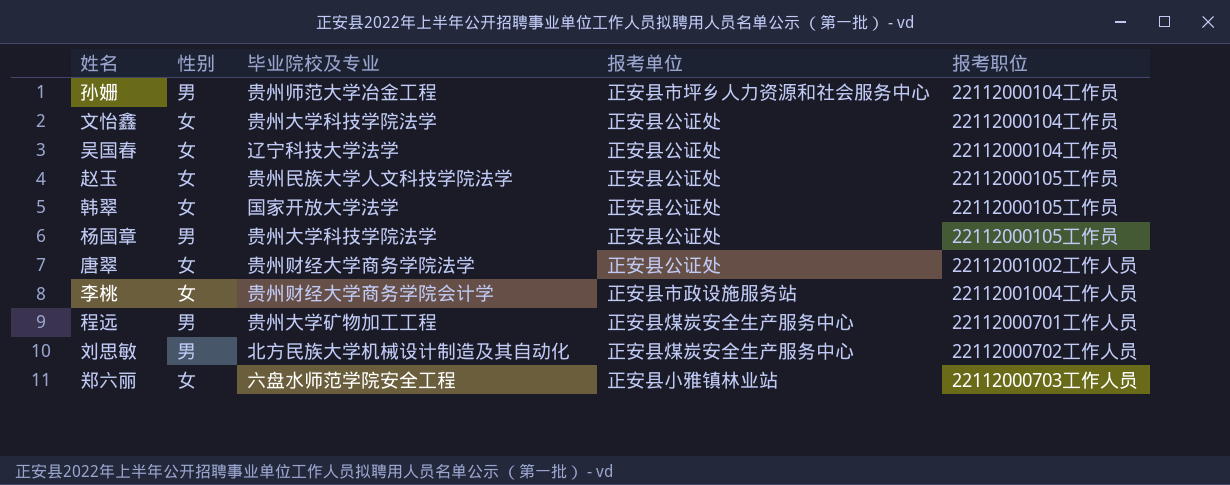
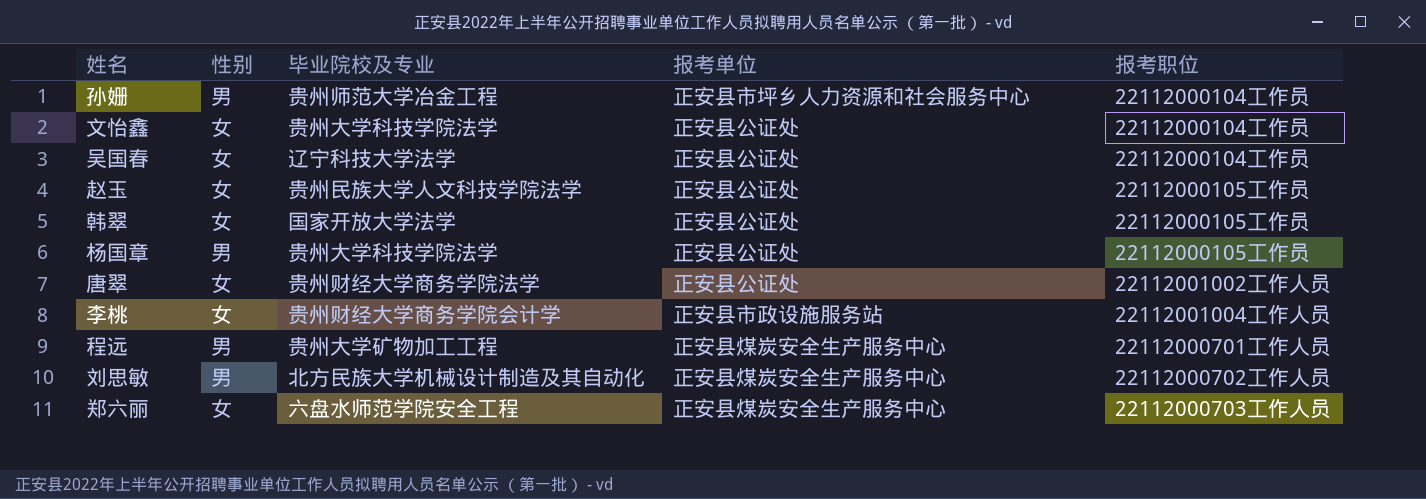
郑六丽 | 报考单位: 正安县小雅镇林业站 -> 正安县煤炭安全生产服务中心

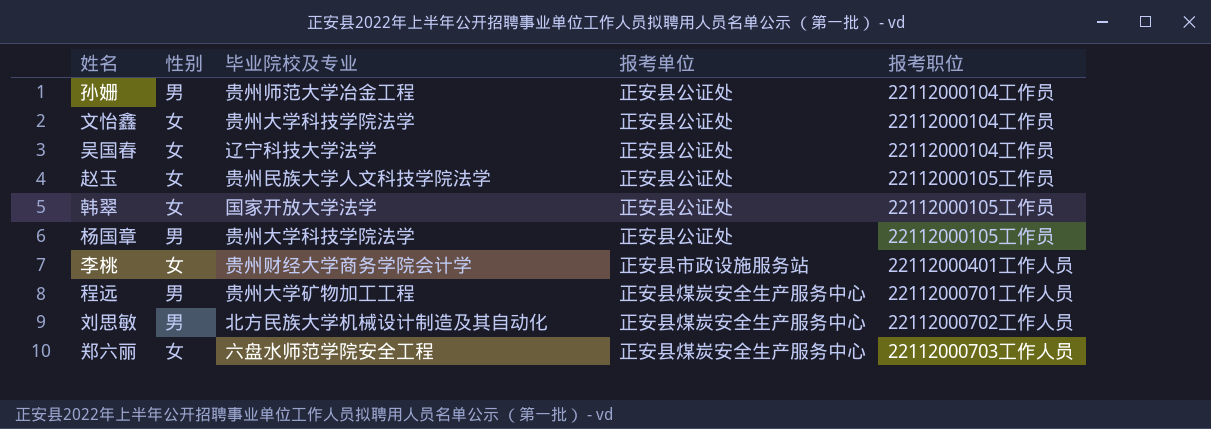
row 唐翠: 女 | 贵州财经大学商务学院法学 | 正安县公证处 | 22112001002工作人员 -> none
孙姗 | 报考单位: 正安县市坪乡人力资源和社会服务中心 -> 正安县公证处
李桃 | 报考职位: 22112001004工作人员 -> 22112000401工作人员

